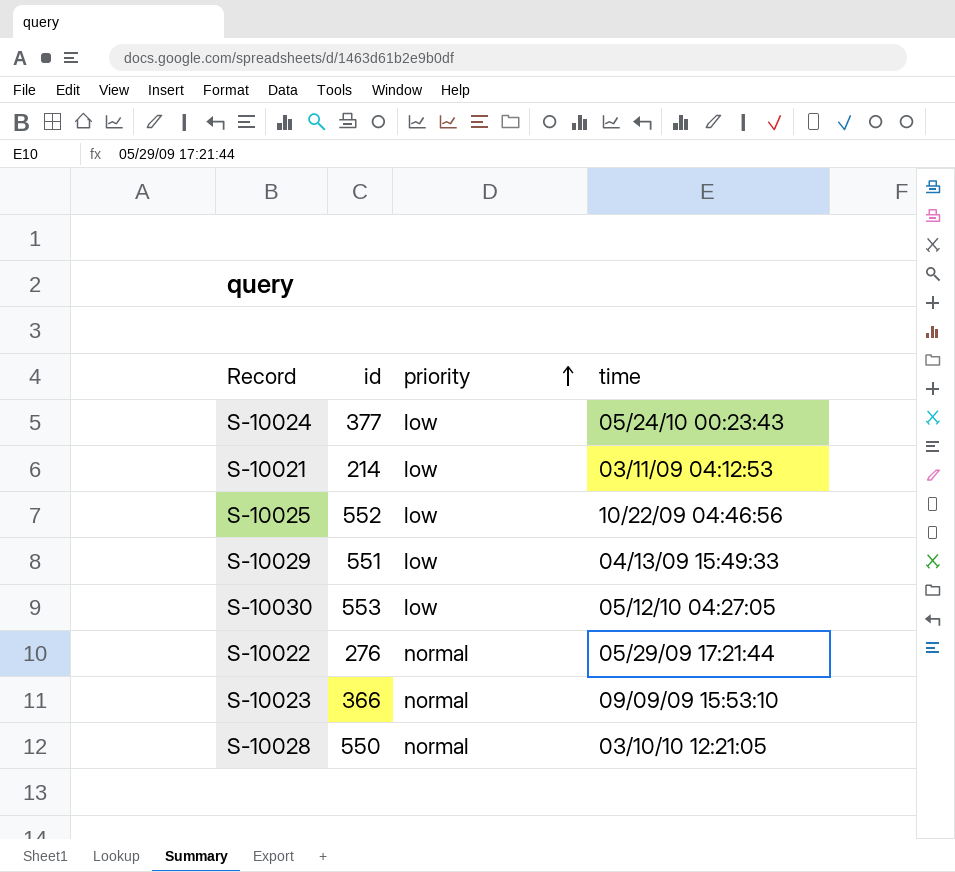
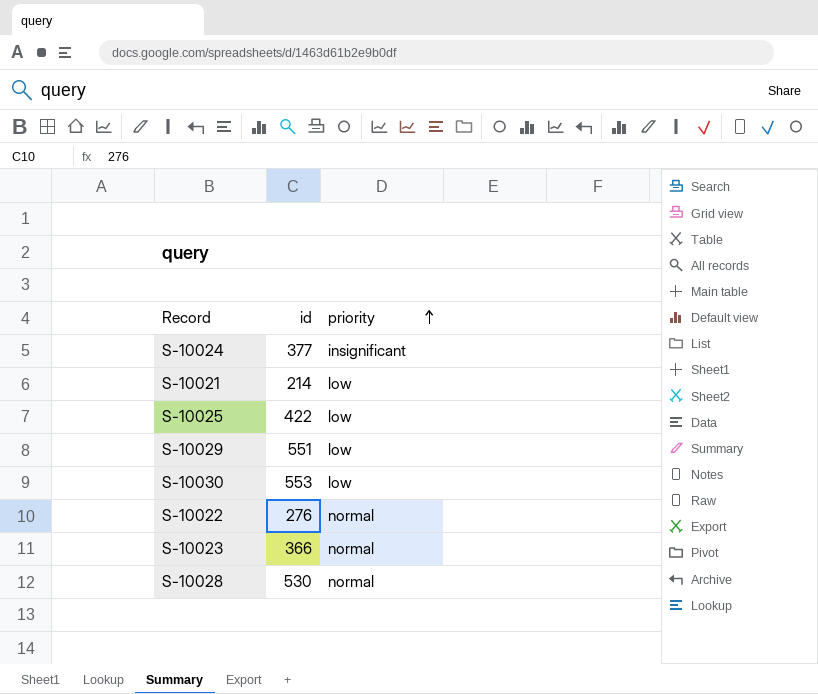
column time | position: 4 -> none
S-10024 | priority: low -> insignificant
S-10025 | id: 552 -> 422
S-10028 | id: 550 -> 530

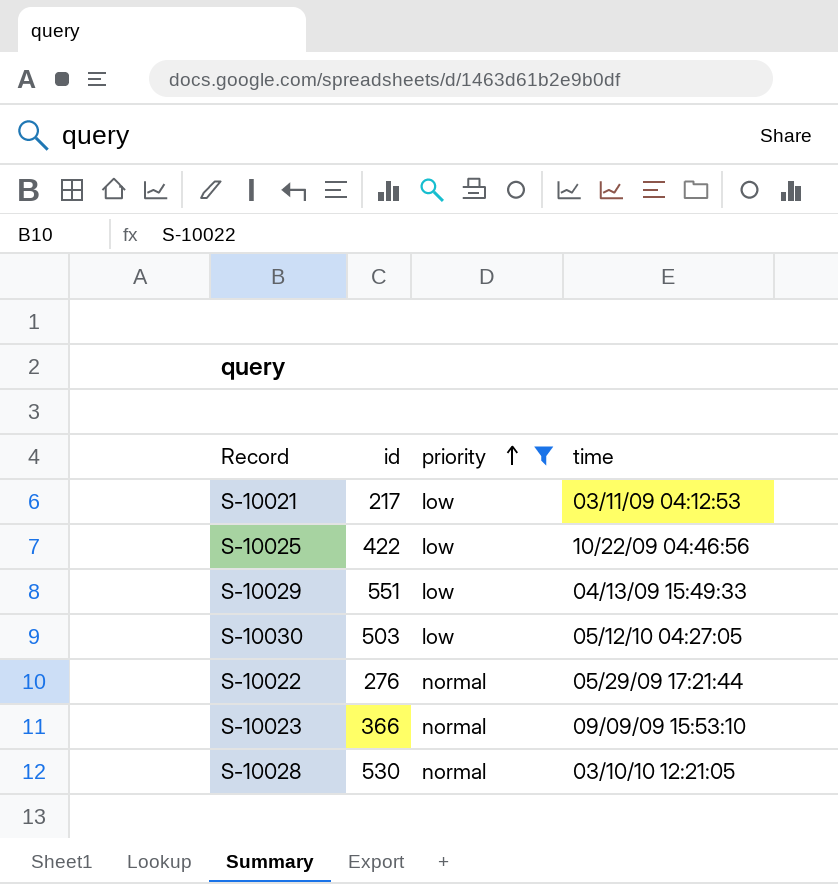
filter: none -> priority != insignificant
column time | position: none -> 4
S-10021 | id: 214 -> 217
S-10030 | id: 553 -> 503

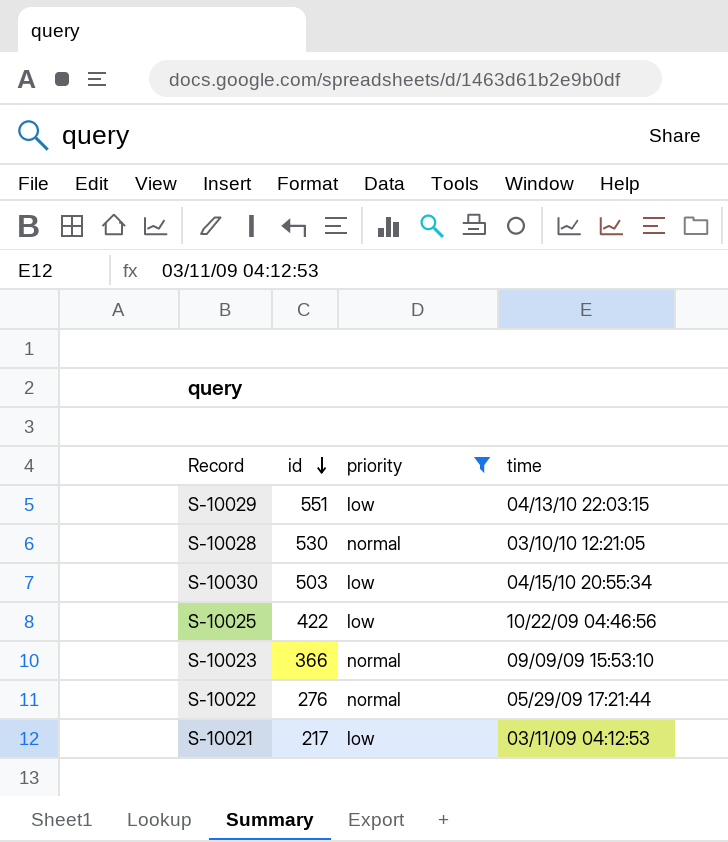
row order: priority ascending -> id descending
S-10029 | time: 04/13/09 15:49:33 -> 04/13/10 22:03:15
S-10030 | time: 05/12/10 04:27:05 -> 04/15/10 20:55:34

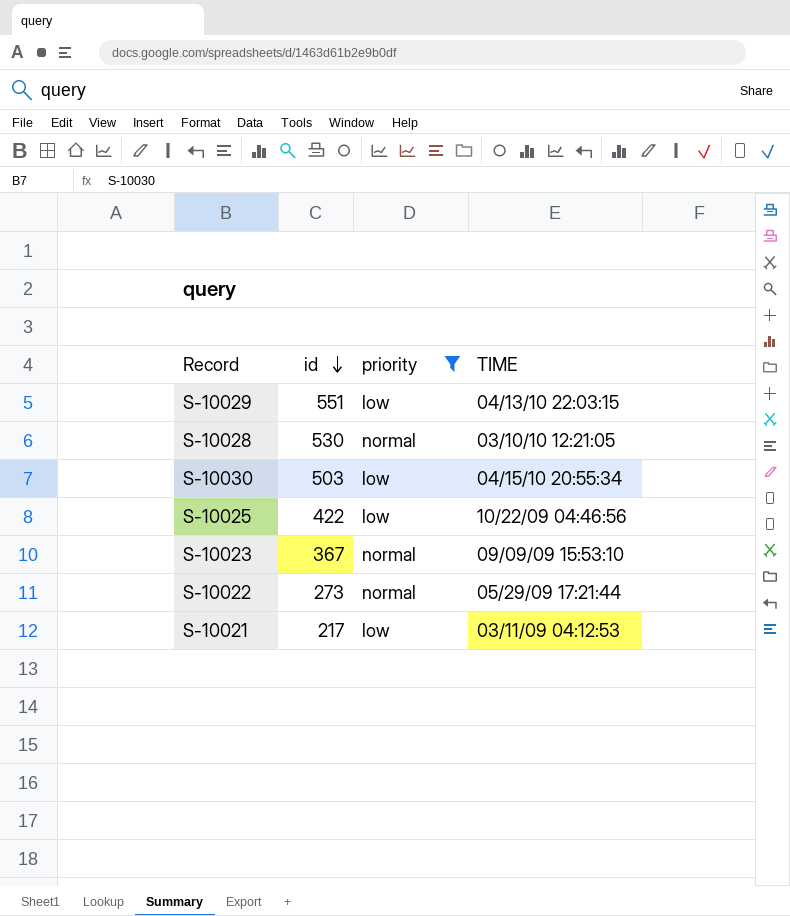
column name: time -> TIME
S-10023 | id: 366 -> 367
S-10022 | id: 276 -> 273

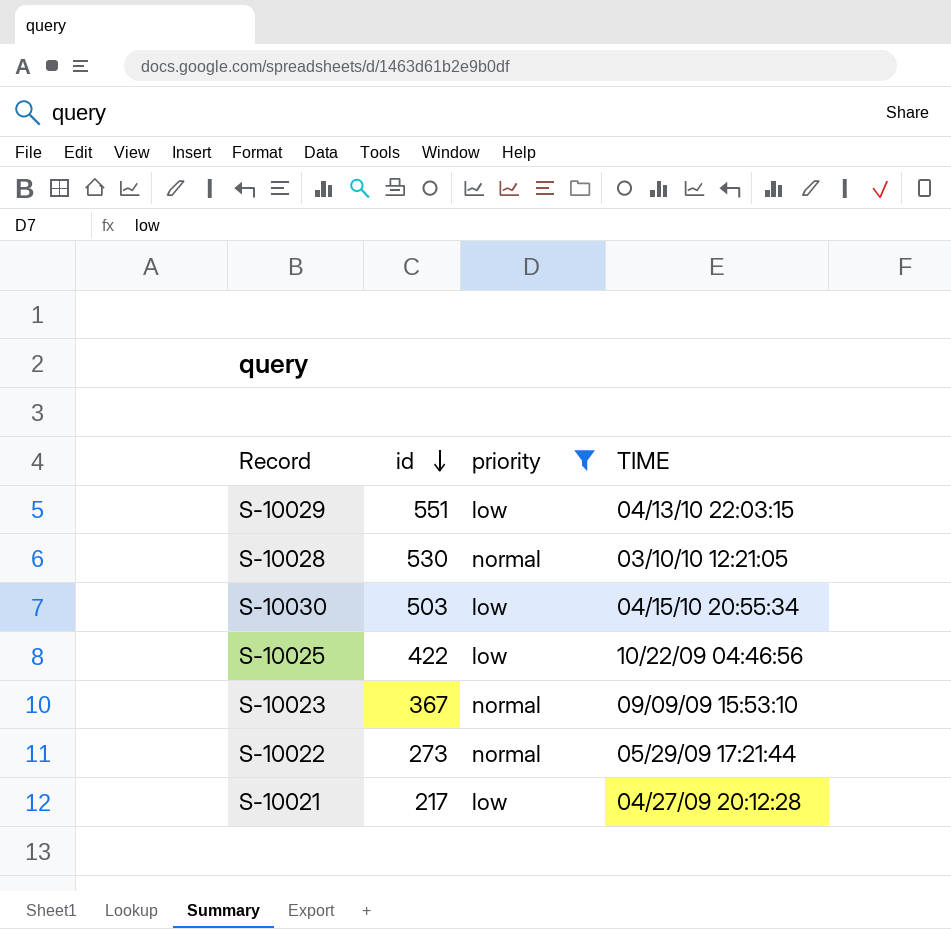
S-10021 | TIME: 03/11/09 04:12:53 -> 04/27/09 20:12:28

